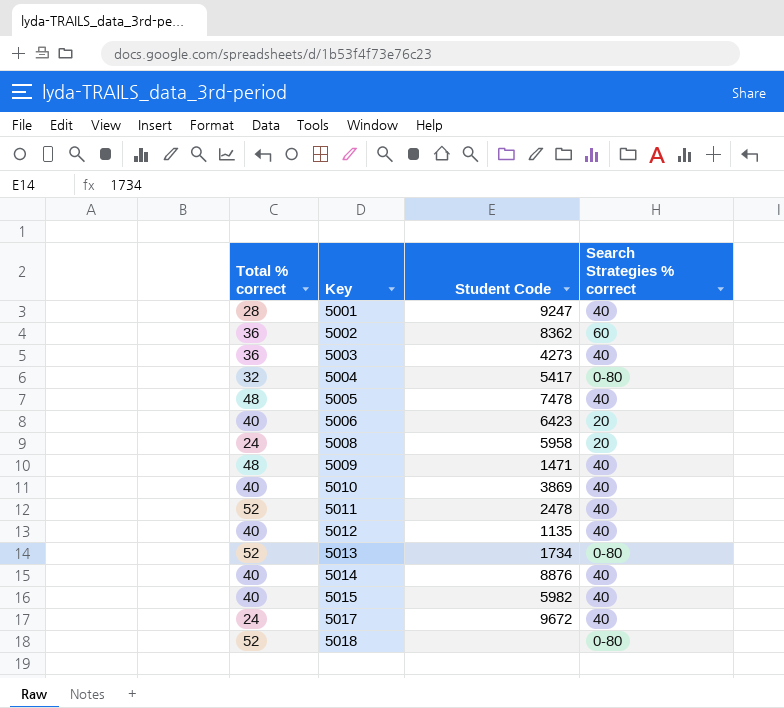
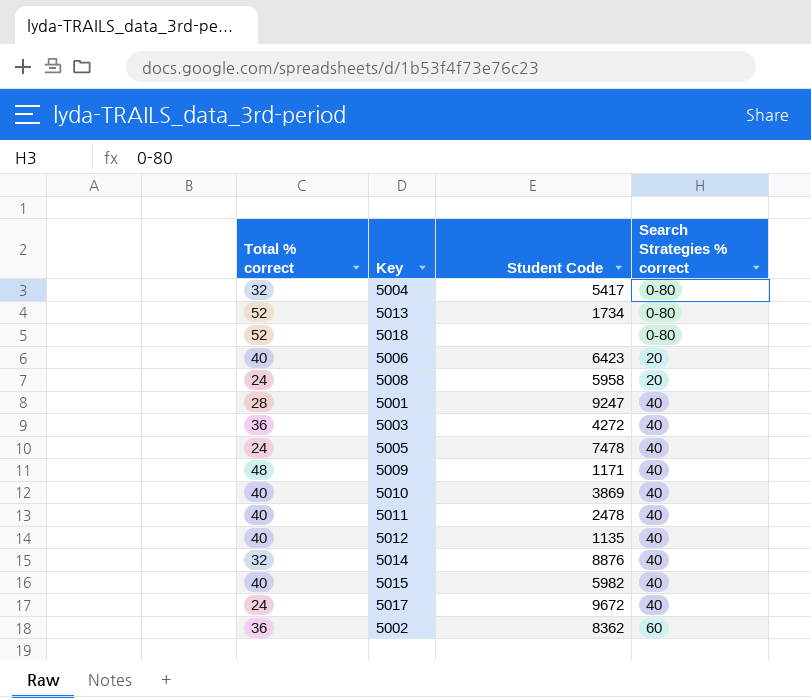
row order: Key ascending -> Search Strategies % correct ascending
5003 | Student Code: 4273 -> 4272
5005 | Total % correct: 48 -> 24
5009 | Student Code: 1471 -> 1171
5011 | Total % correct: 52 -> 40
5014 | Total % correct: 40 -> 32

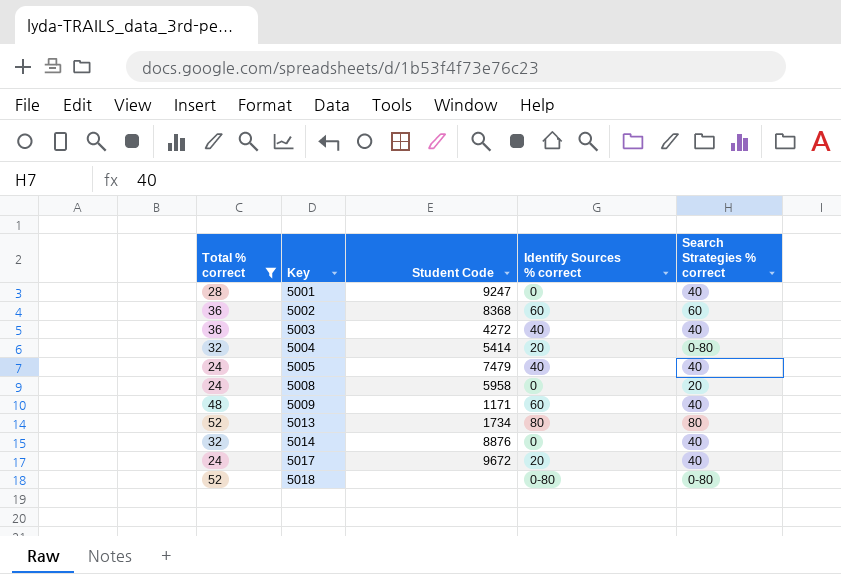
filter: none -> Total % correct != 40
row order: Search Strategies % correct ascending -> Key ascending
column Identify Sources % correct | position: none -> 4
5002 | Student Code: 8362 -> 8368
5004 | Student Code: 5417 -> 5414
5005 | Student Code: 7478 -> 7479
5013 | Search Strategies % correct: 0-80 -> 80

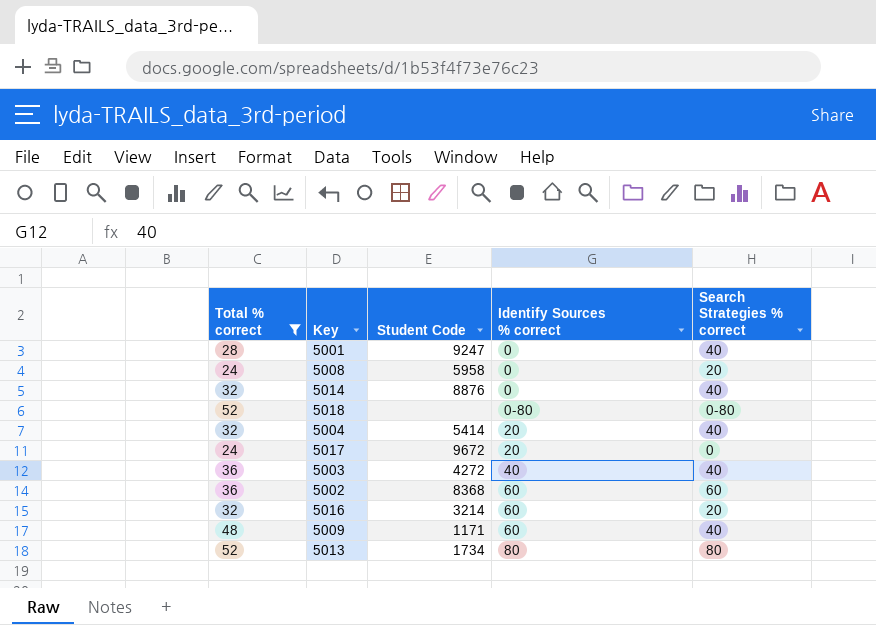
row order: Key ascending -> Identify Sources % correct ascending
row 5005: 24 | 7479 | 40 | 40 -> none
5004 | Search Strategies % correct: 0-80 -> 40
5017 | Search Strategies % correct: 40 -> 0
row 5016: none -> 32 | 3214 | 60 | 20

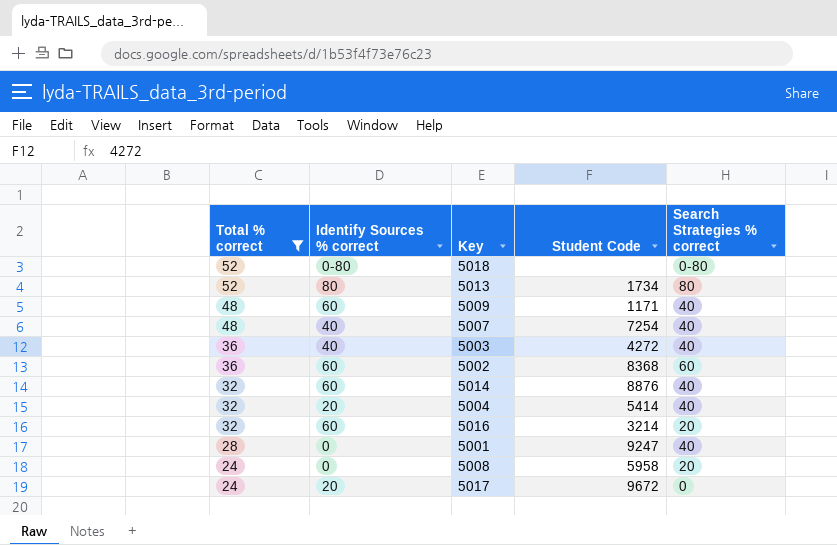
row order: Identify Sources % correct ascending -> Total % correct descending
column Identify Sources % correct | position: 4 -> 2
row 5007: none -> 48 | 40 | 7254 | 40
5014 | Identify Sources % correct: 0 -> 60

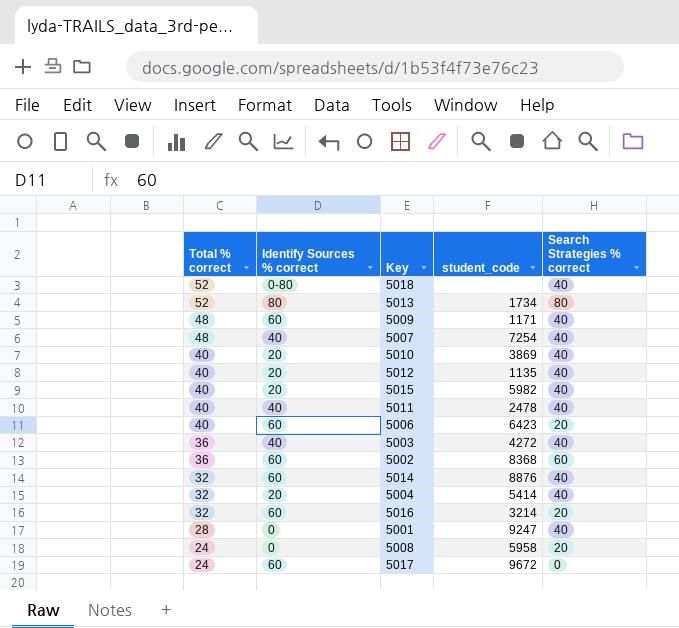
filter: Total % correct != 40 -> none
column name: Student Code -> student_code
5018 | Search Strategies % correct: 0-80 -> 40
5017 | Identify Sources % correct: 20 -> 60

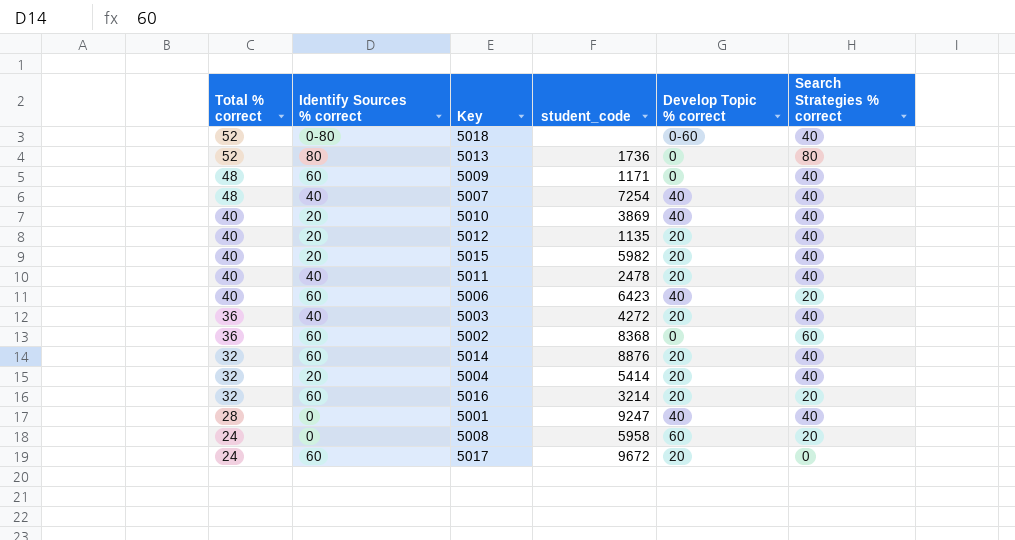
column Develop Topic % correct | position: none -> 5
5013 | student_code: 1734 -> 1736

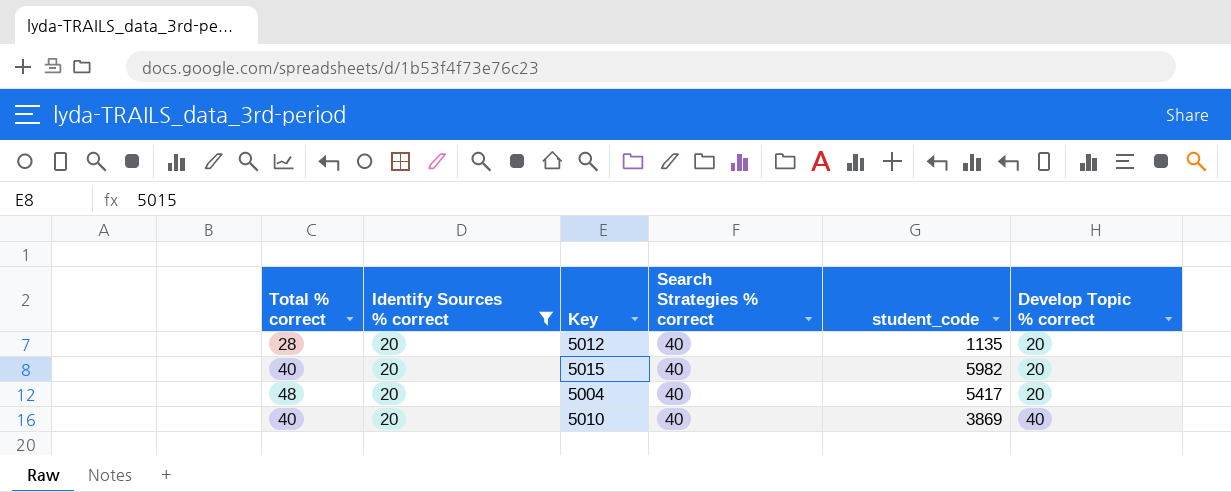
filter: none -> Identify Sources % correct = 20
row order: Total % correct descending -> Develop Topic % correct ascending
column Search Strategies % correct | position: 6 -> 4
5012 | Total % correct: 40 -> 28
5004 | Total % correct: 32 -> 48
5004 | student_code: 5414 -> 5417

